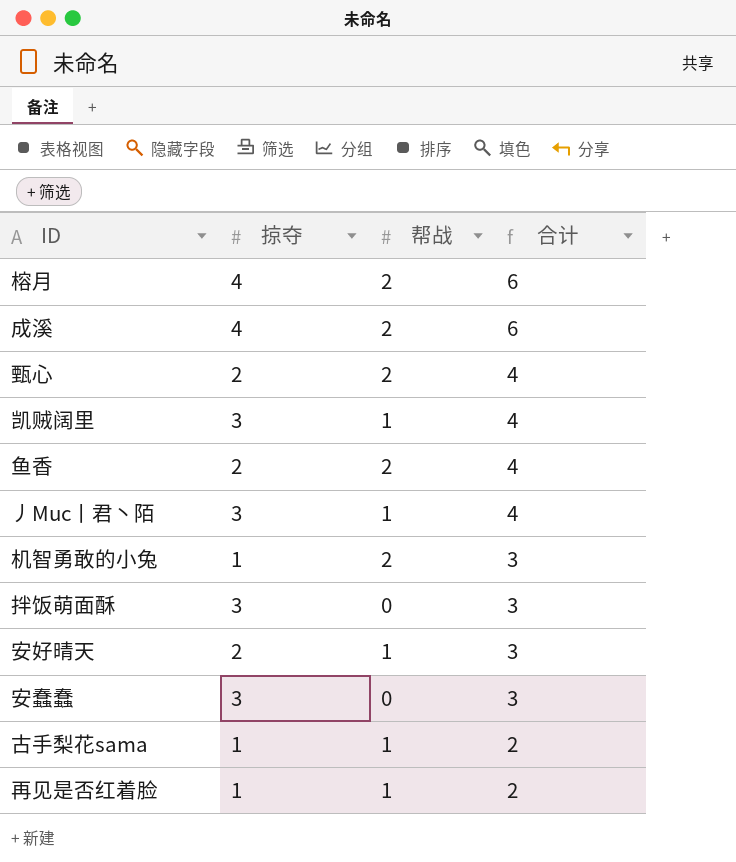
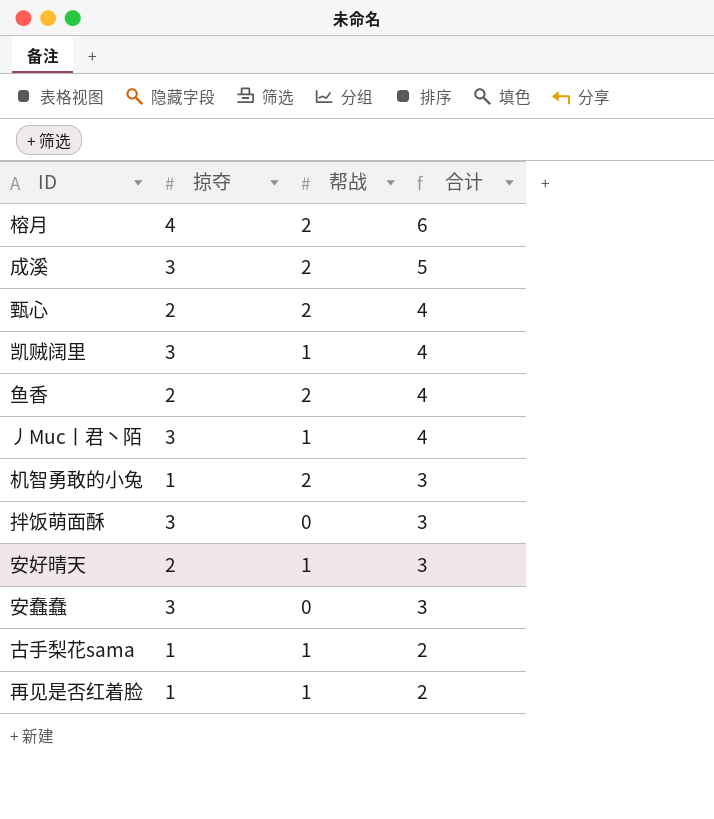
成溪 | 掠夺: 4 -> 3
成溪 | 合计: 6 -> 5

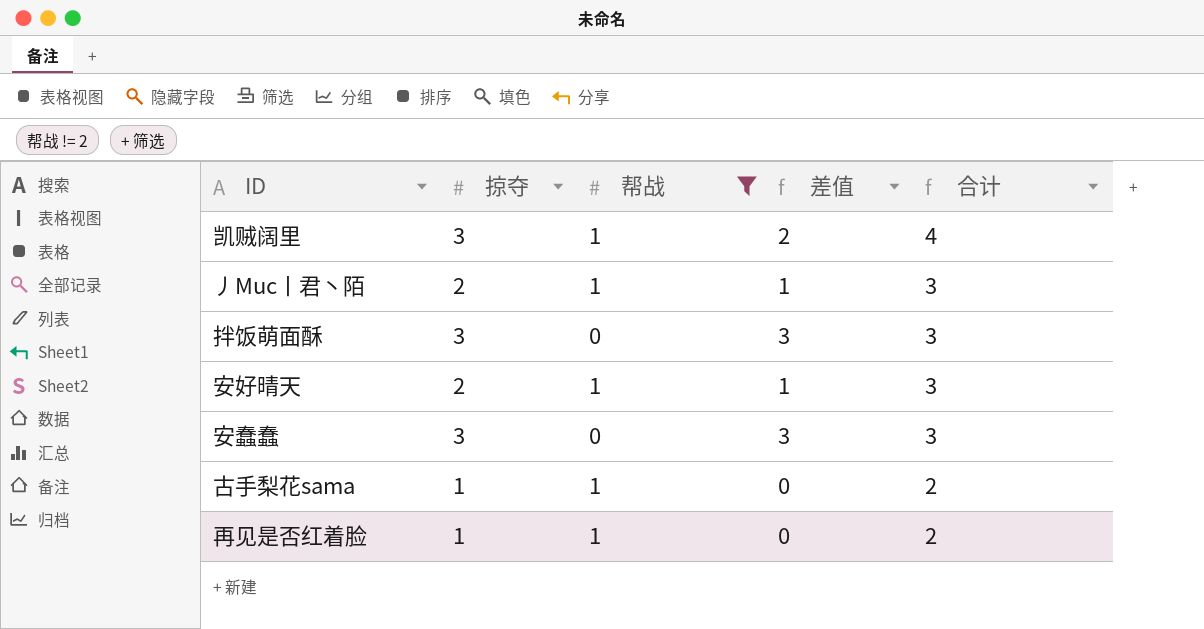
filter: none -> 帮战 != 2
column 差值 | formula: none -> [掠夺] - [帮战]
丿Muc丨君丶陌 | 掠夺: 3 -> 2
丿Muc丨君丶陌 | 合计: 4 -> 3

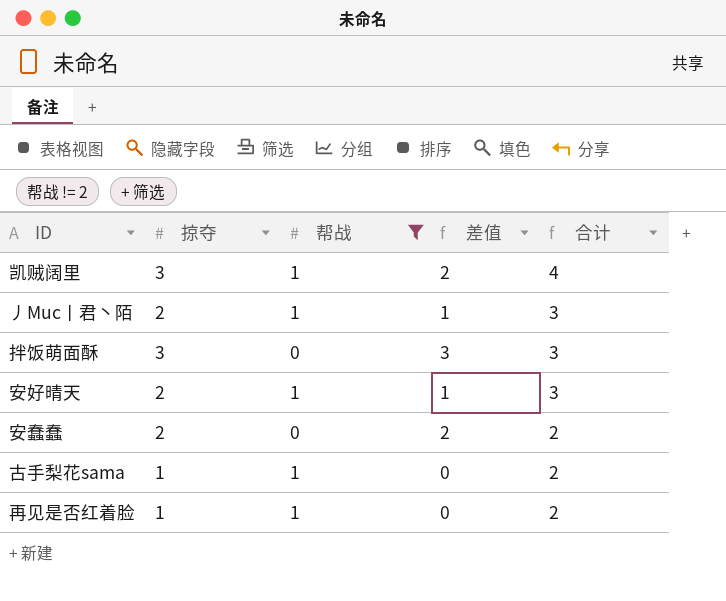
安蠢蠢 | 掠夺: 3 -> 2
安蠢蠢 | 差值: 3 -> 2
安蠢蠢 | 合计: 3 -> 2

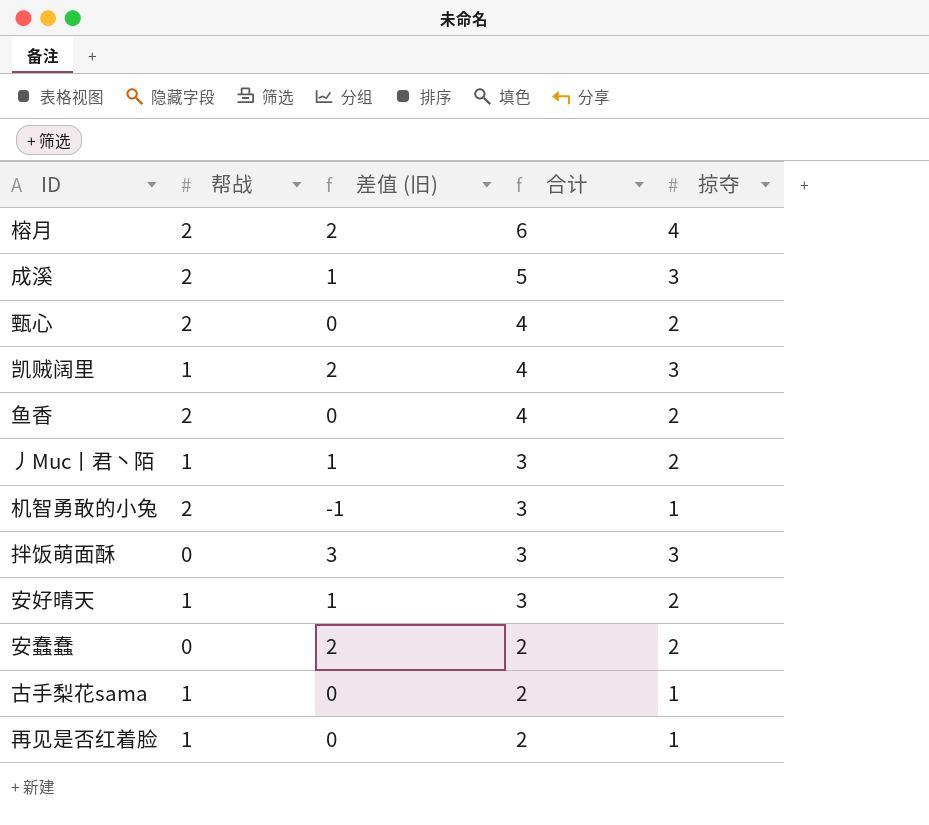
filter: 帮战 != 2 -> none
column name: 差值 -> 差值 (旧)
column 掠夺 | position: 2 -> 5

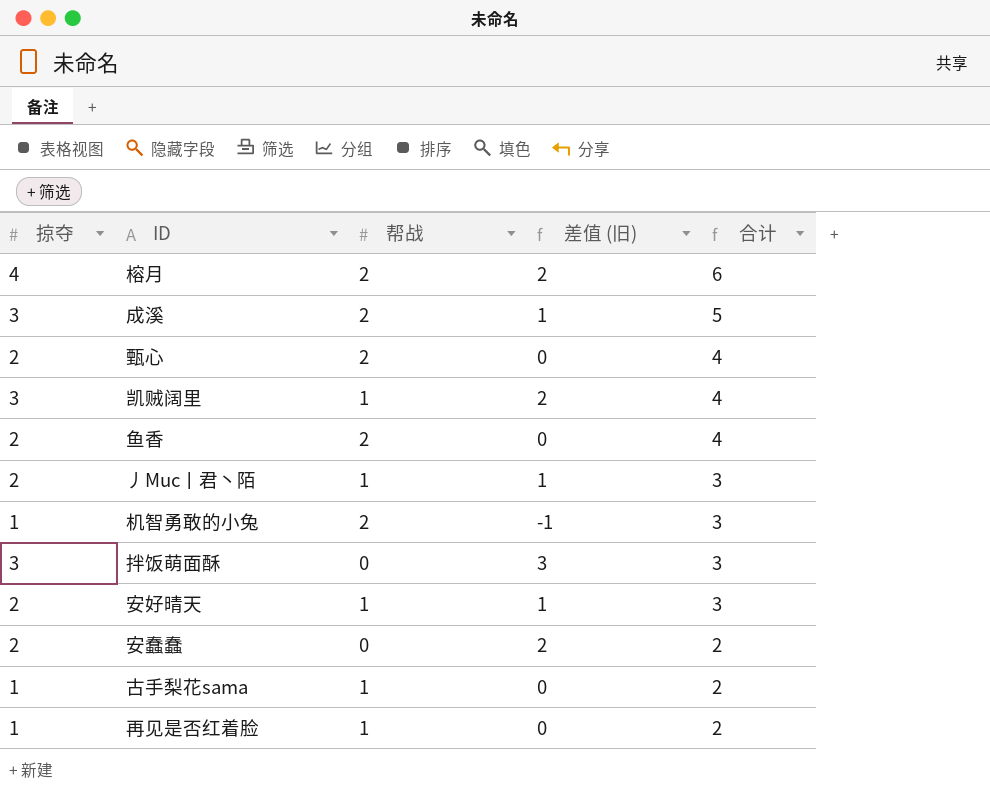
column 掠夺 | position: 5 -> 1

